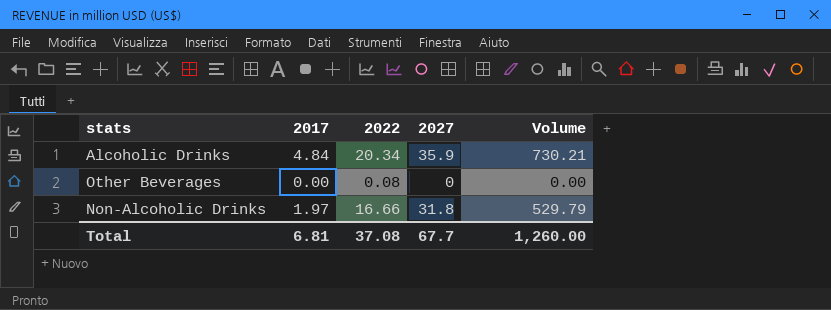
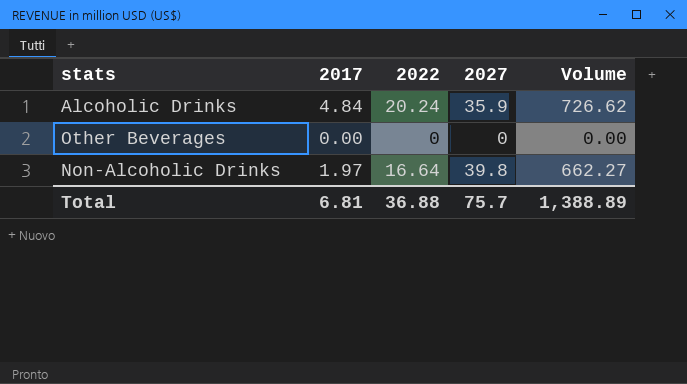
Alcoholic Drinks | 2022: 20.34 -> 20.24
Alcoholic Drinks | Volume: 730.21 -> 726.62
Other Beverages | 2022: 0.08 -> 0
Non-Alcoholic Drinks | 2022: 16.66 -> 16.64
Non-Alcoholic Drinks | 2027: 31.8 -> 39.8
Non-Alcoholic Drinks | Volume: 529.79 -> 662.27
Total | 2022: 37.08 -> 36.88
Total | 2027: 67.7 -> 75.7
Total | Volume: 1,260.00 -> 1,388.89

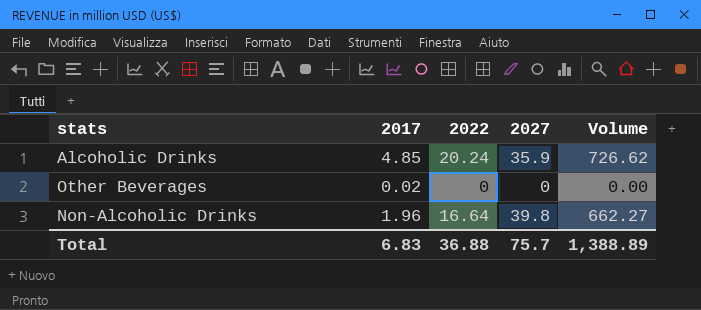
Alcoholic Drinks | 2017: 4.84 -> 4.85
Other Beverages | 2017: 0.00 -> 0.02
Non-Alcoholic Drinks | 2017: 1.97 -> 1.96
Total | 2017: 6.81 -> 6.83

